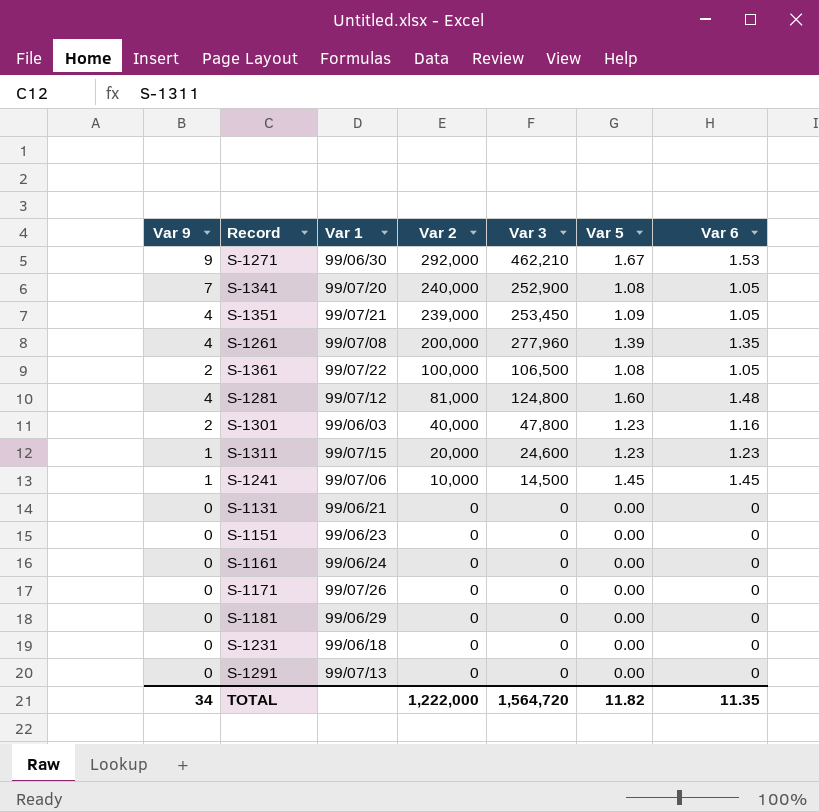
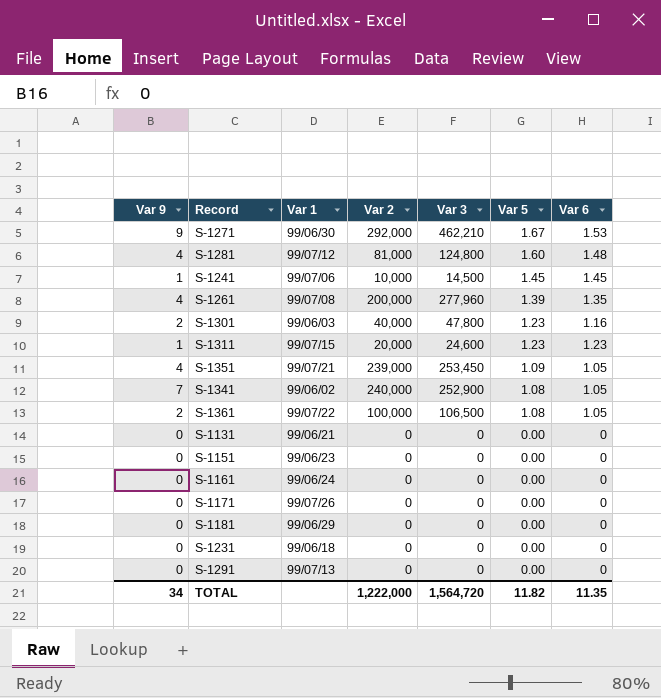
row order: Var 2 descending -> Var 5 descending
S-1341 | Var 1: 99/07/20 -> 99/06/02

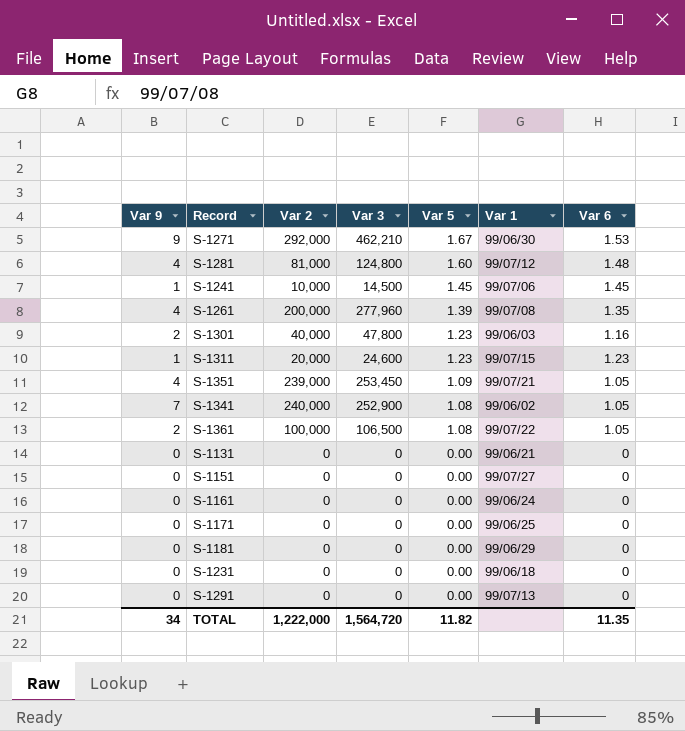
column Var 1 | position: 3 -> 6
S-1151 | Var 1: 99/06/23 -> 99/07/27
S-1171 | Var 1: 99/07/26 -> 99/06/25

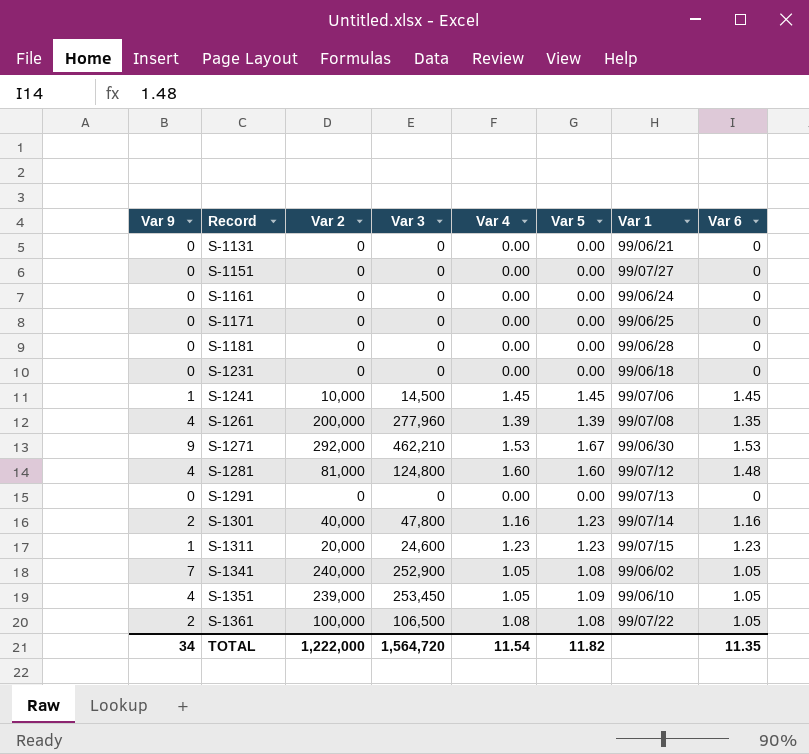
row order: Var 5 descending -> Record ascending
column Var 4 | position: none -> 5
S-1181 | Var 1: 99/06/29 -> 99/06/28
S-1301 | Var 1: 99/06/03 -> 99/07/14
S-1351 | Var 1: 99/07/21 -> 99/06/10

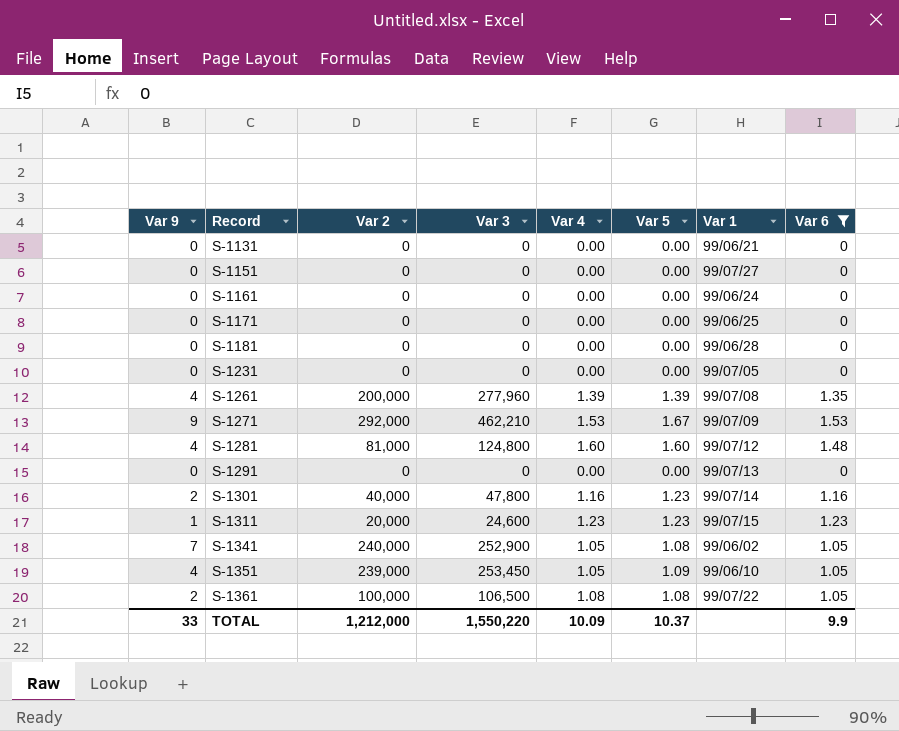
filter: none -> Var 6 != 1.45
S-1231 | Var 1: 99/06/18 -> 99/07/05
S-1271 | Var 1: 99/06/30 -> 99/07/09
TOTAL | Var 9: 34 -> 33
TOTAL | Var 2: 1,222,000 -> 1,212,000
TOTAL | Var 3: 1,564,720 -> 1,550,220
TOTAL | Var 4: 11.54 -> 10.09
TOTAL | Var 5: 11.82 -> 10.37
TOTAL | Var 6: 11.35 -> 9.9

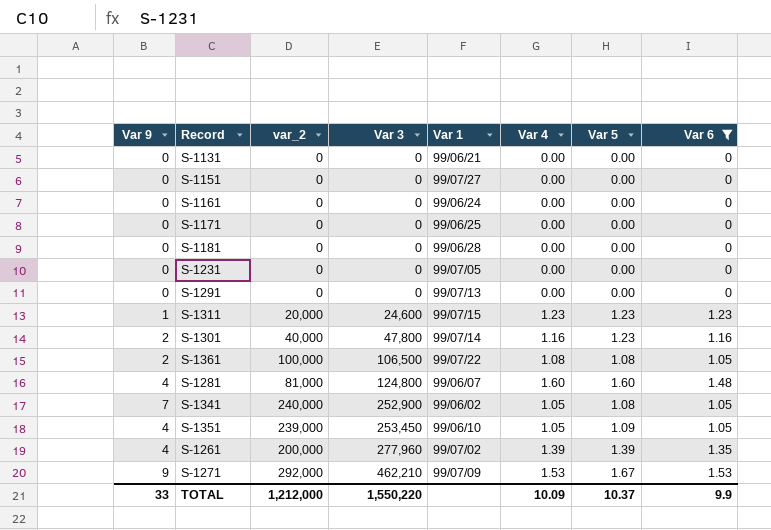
row order: Record ascending -> Var 3 ascending
column name: Var 2 -> var_2
column Var 1 | position: 7 -> 5
S-1281 | Var 1: 99/07/12 -> 99/06/07
S-1261 | Var 1: 99/07/08 -> 99/07/02

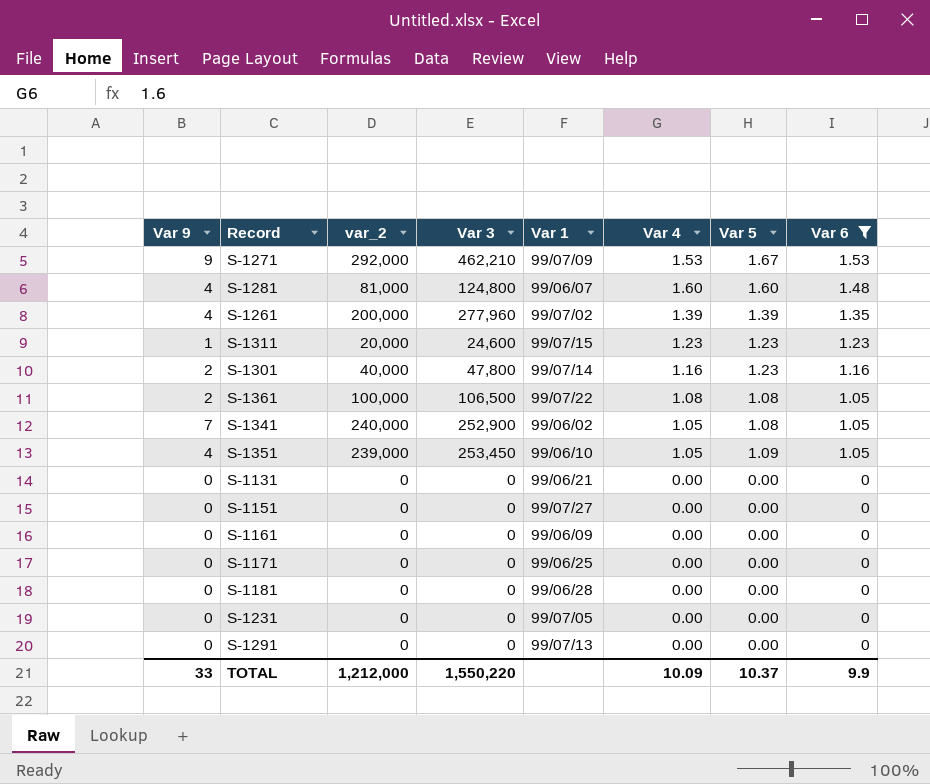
row order: Var 3 ascending -> Var 6 descending
S-1161 | Var 1: 99/06/24 -> 99/06/09

